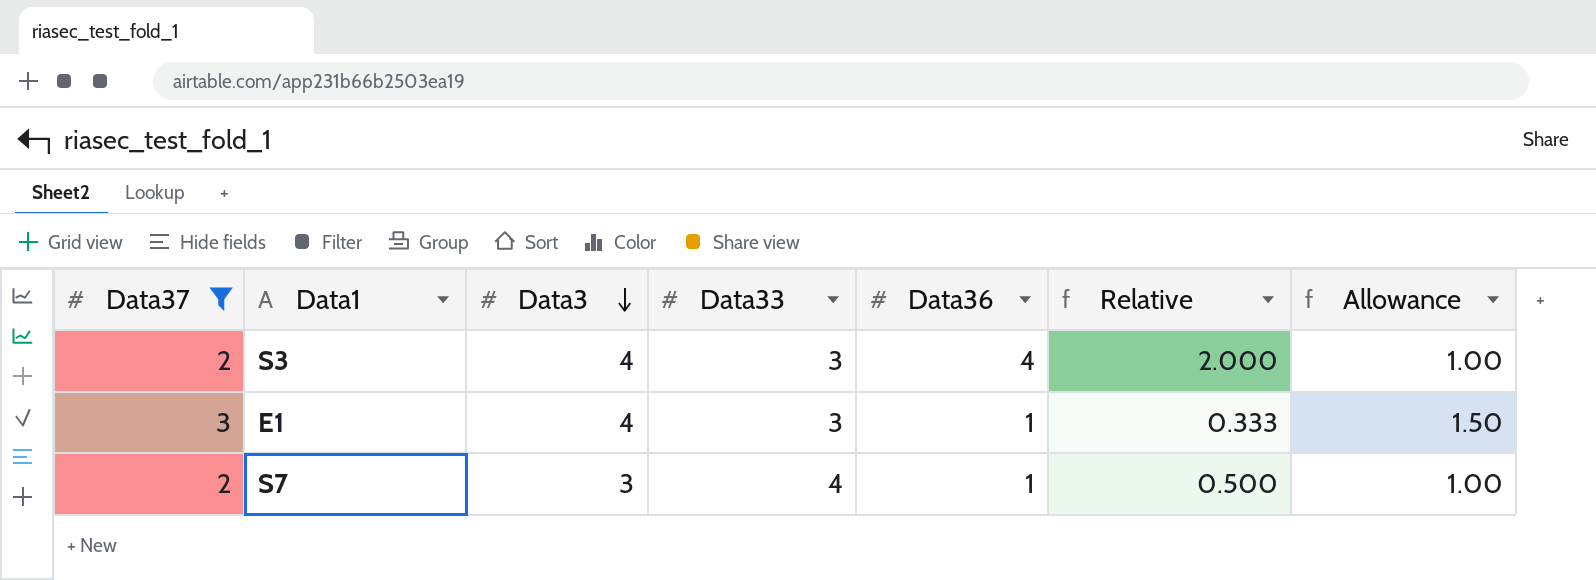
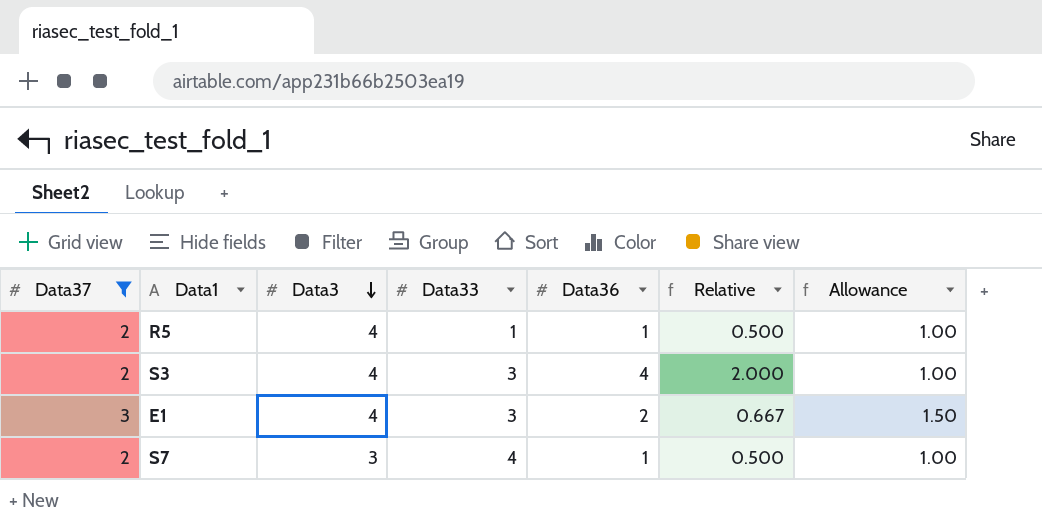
row R5: none -> 2 | 4 | 1 | 1 | 0.500 | 1.00
E1 | Data36: 1 -> 2
E1 | Relative: 0.333 -> 0.667

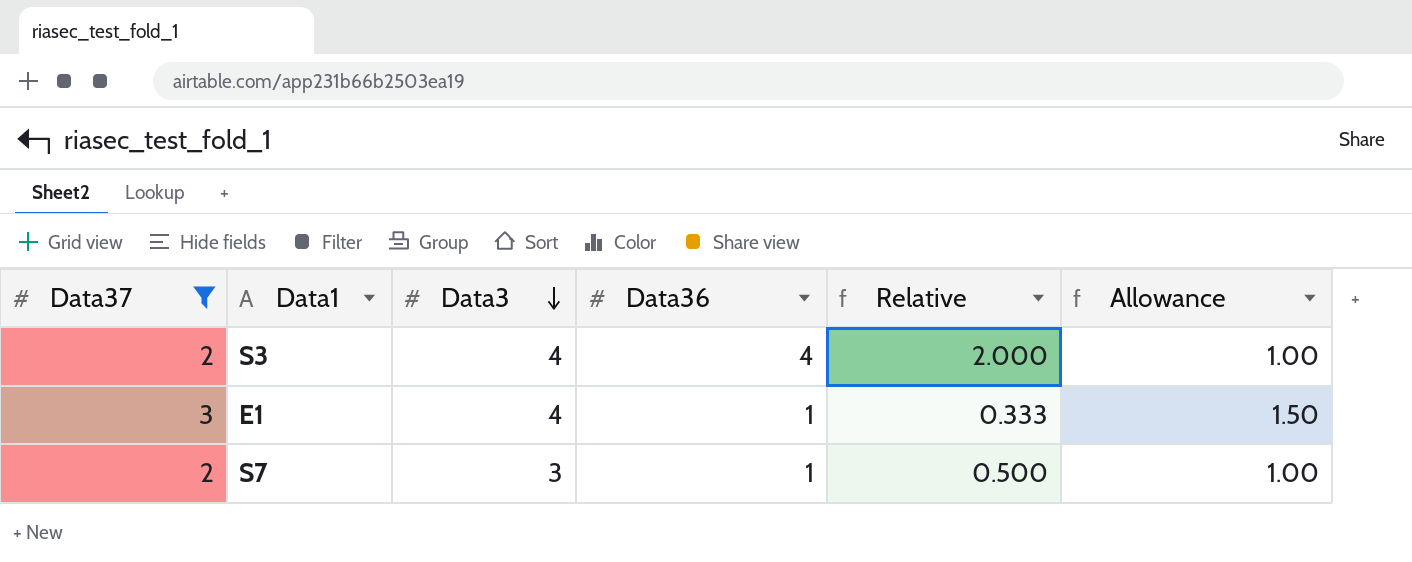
column Data33 | position: 4 -> none
row R5: 2 | 4 | 1 | 1 | 0.500 | 1.00 -> none
E1 | Data36: 2 -> 1
E1 | Relative: 0.667 -> 0.333

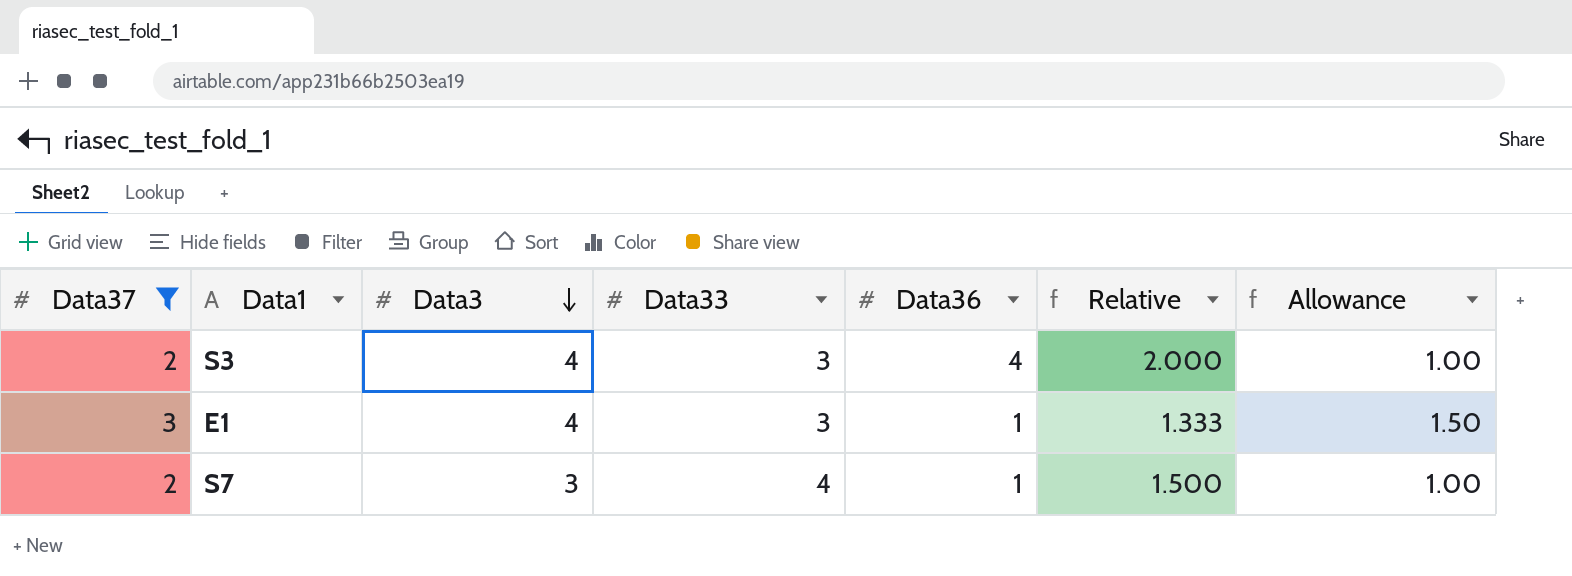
column Data33 | position: none -> 4
column Relative | formula: [Data36] / [Data37] -> [Data3] / [Data37]

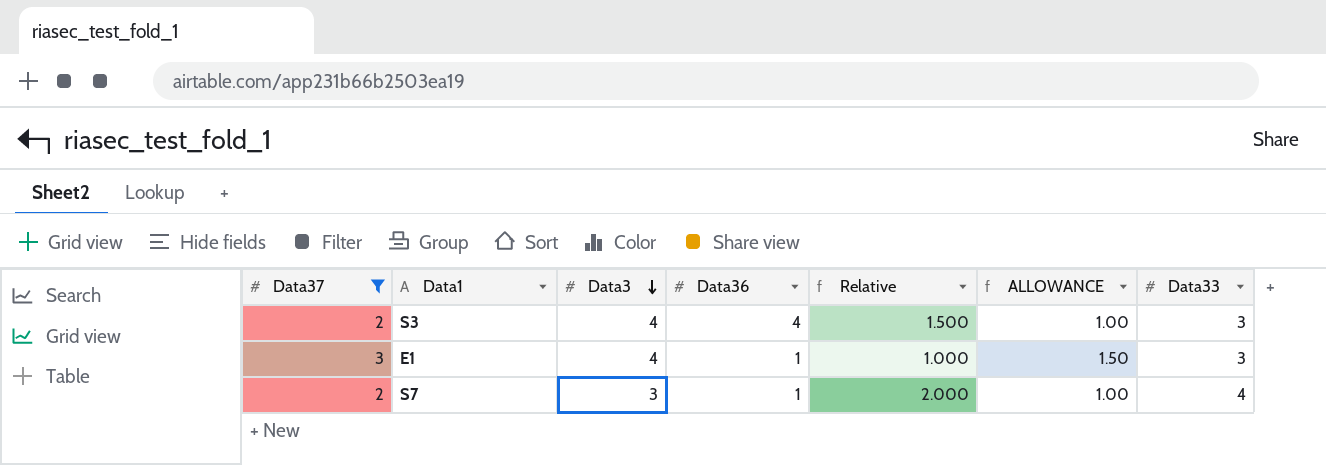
column Relative | formula: [Data3] / [Data37] -> [Data33] / [Data37]
column name: Allowance -> ALLOWANCE
column Data33 | position: 4 -> 7

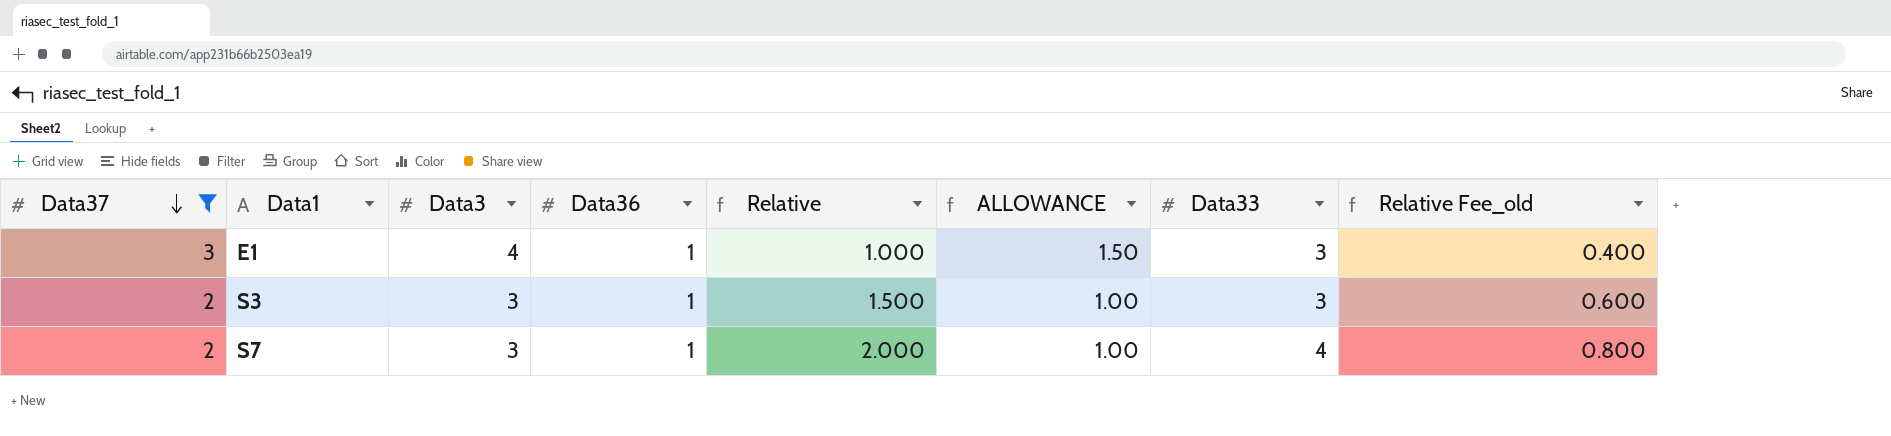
row order: Data3 descending -> Data37 descending
column Relative Fee_old | formula: none -> [Relative] * 0.4
S3 | Data3: 4 -> 3
S3 | Data36: 4 -> 1

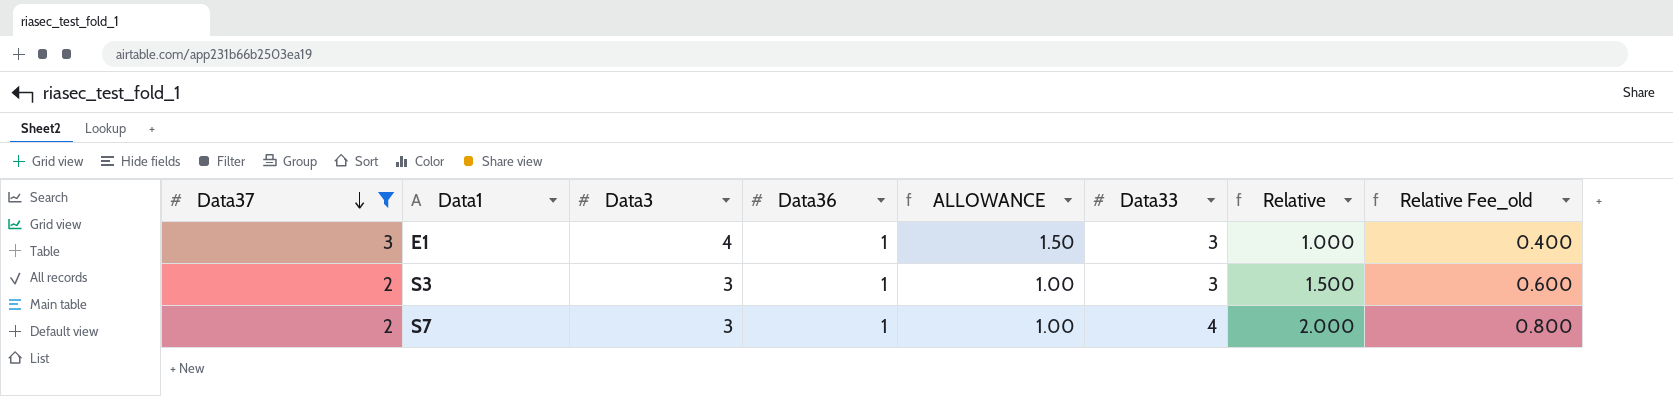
column Relative | position: 5 -> 7

